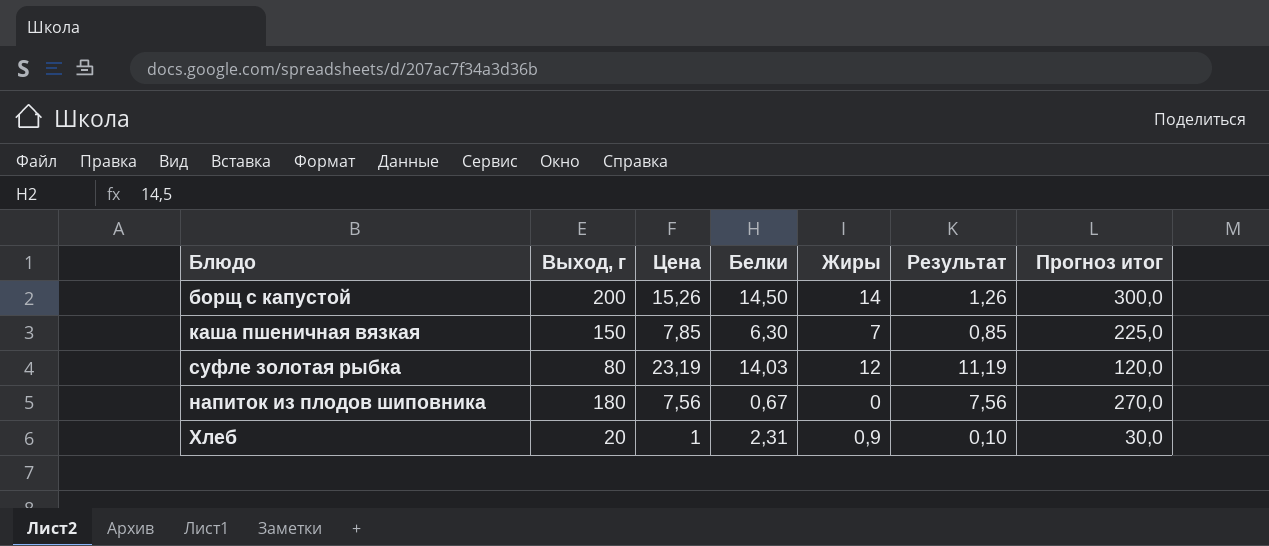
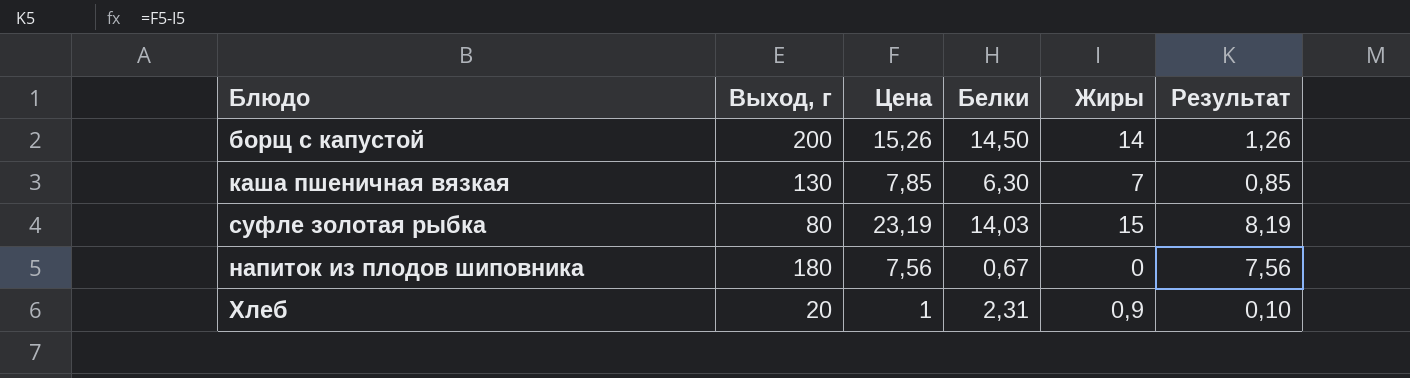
column Прогноз итог | formula: [Выход, г] * 1,5 -> none
каша пшеничная вязкая | Выход, г: 150 -> 130
суфле золотая рыбка | Жиры: 12 -> 15
суфле золотая рыбка | Результат: 11,19 -> 8,19

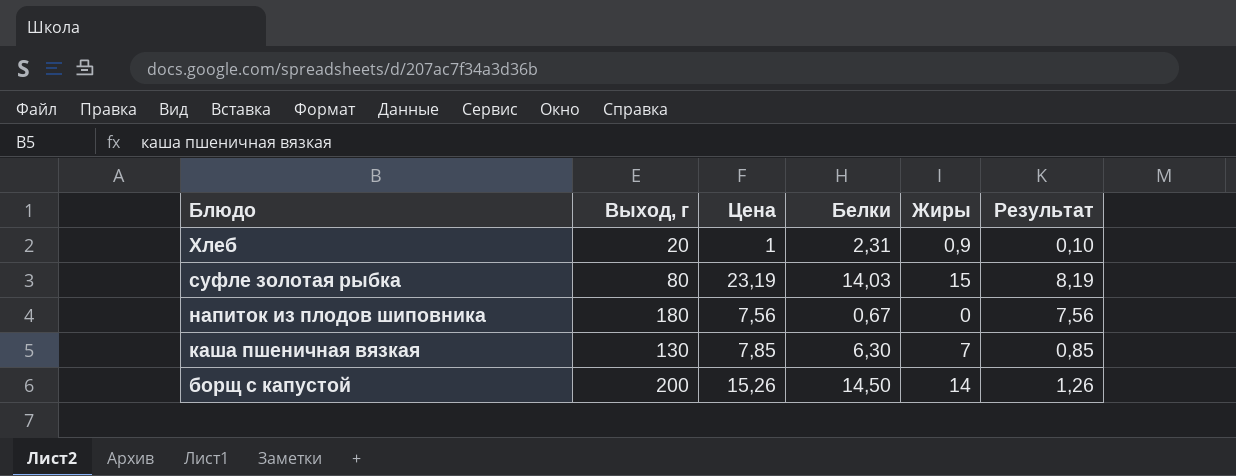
row order: none -> Блюдо descending

